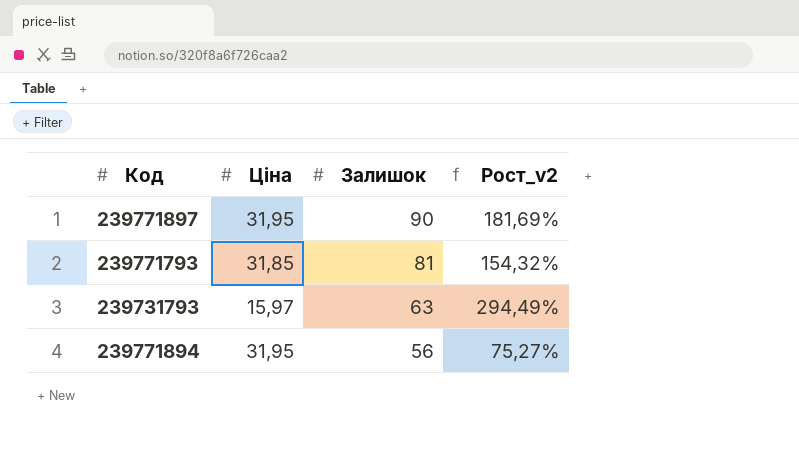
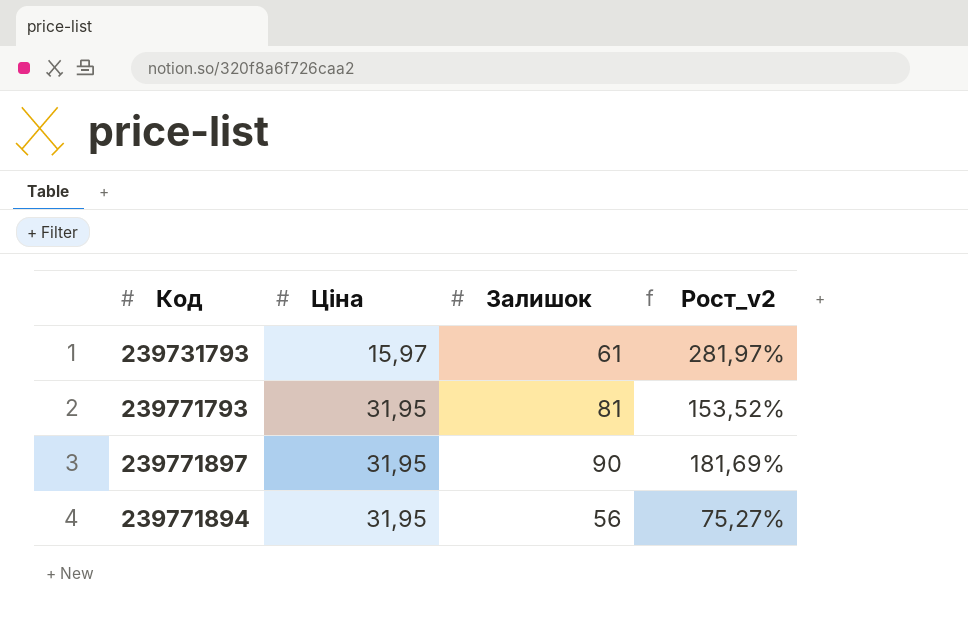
row order: Залишок descending -> Ціна ascending
239731793 | Залишок: 63 -> 61
239731793 | Рост_v2: 294,49% -> 281,97%
239771793 | Ціна: 31,85 -> 31,95
239771793 | Рост_v2: 154,32% -> 153,52%

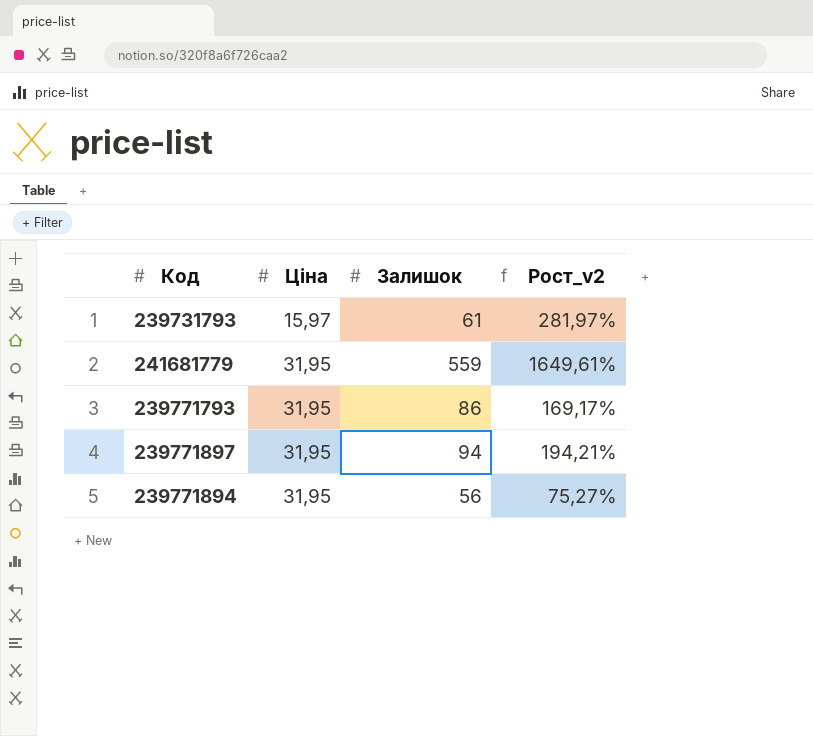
row 241681779: none -> 31,95 | 559 | 1649,61%
239771793 | Залишок: 81 -> 86
239771793 | Рост_v2: 153,52% -> 169,17%
239771897 | Залишок: 90 -> 94
239771897 | Рост_v2: 181,69% -> 194,21%

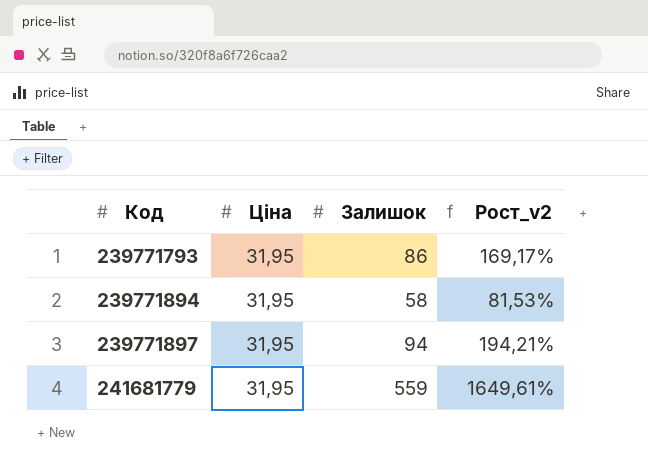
row order: Ціна ascending -> Код ascending
row 239731793: 15,97 | 61 | 281,97% -> none
239771894 | Залишок: 56 -> 58
239771894 | Рост_v2: 75,27% -> 81,53%

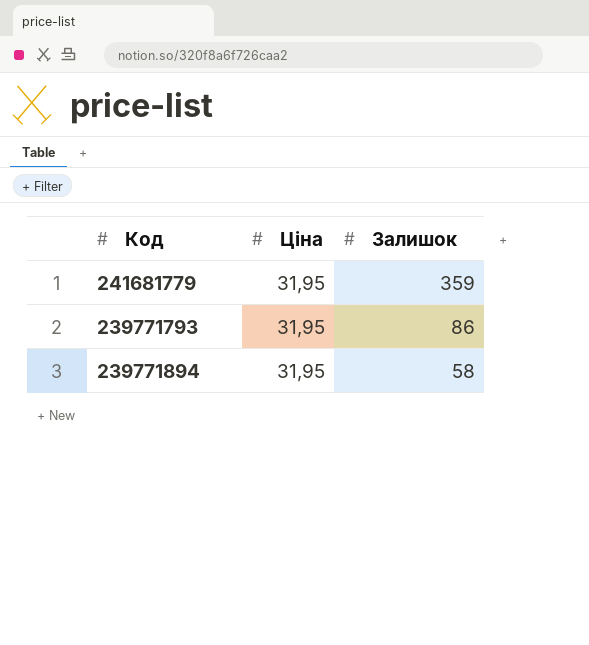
row order: Код ascending -> Залишок descending
column Рост_v2 | formula: ([Залишок] - [Ціна]) / [Ціна] -> none
row 239771897: 31,95 | 94 | 194,21% -> none
241681779 | Залишок: 559 -> 359

